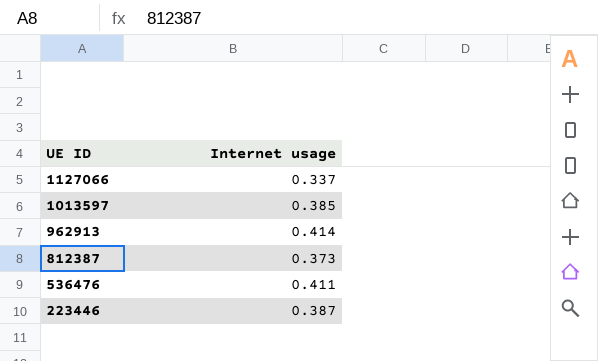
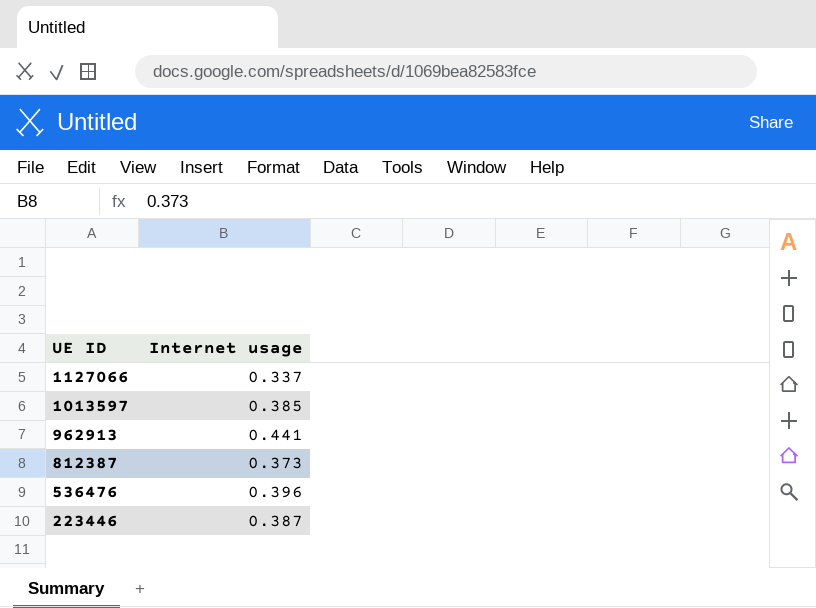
962913 | Internet usage: 0.414 -> 0.441
536476 | Internet usage: 0.411 -> 0.396

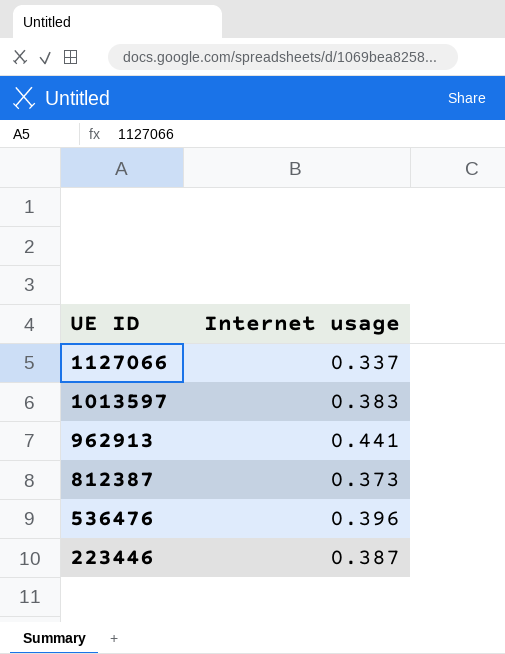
1013597 | Internet usage: 0.385 -> 0.383

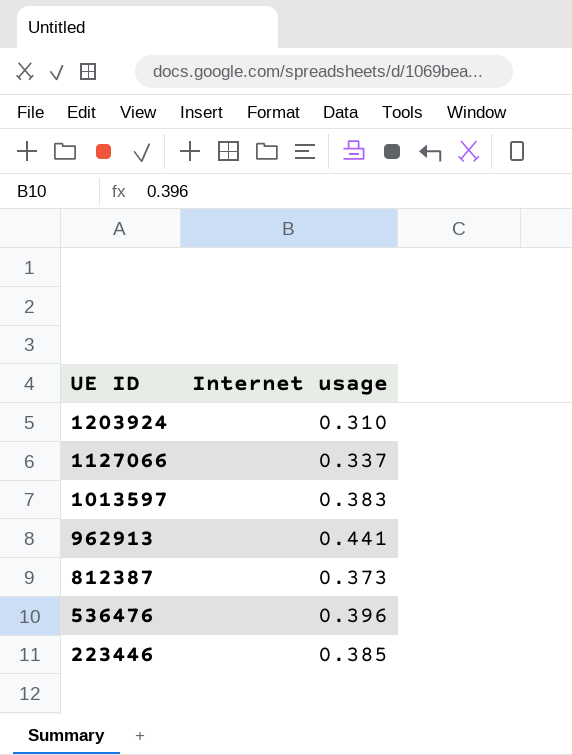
row 1203924: none -> 0.310
223446 | Internet usage: 0.387 -> 0.385

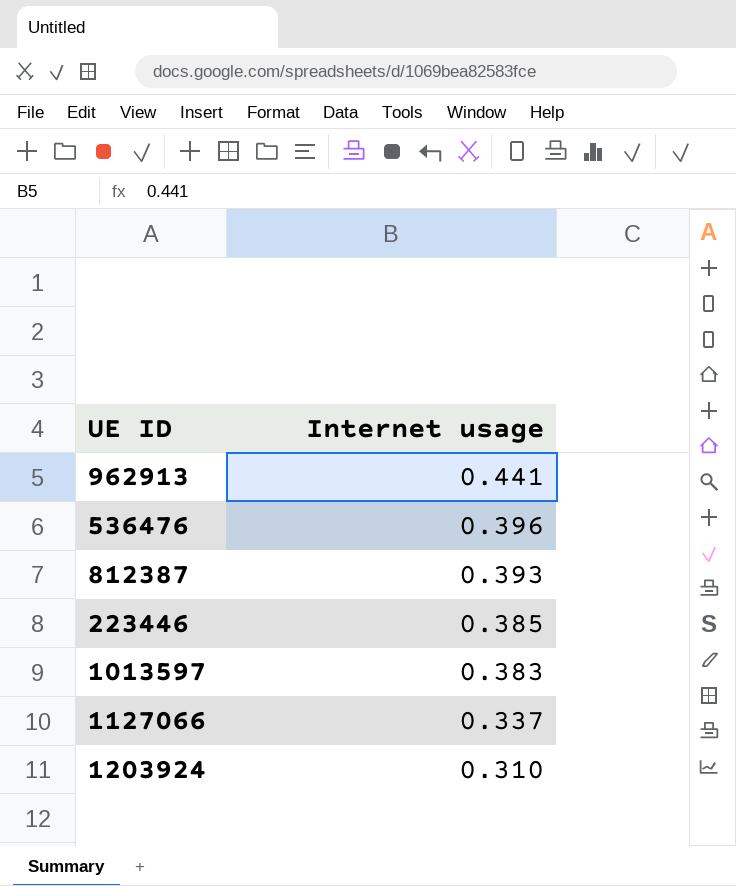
row order: UE ID descending -> Internet usage descending
812387 | Internet usage: 0.373 -> 0.393

